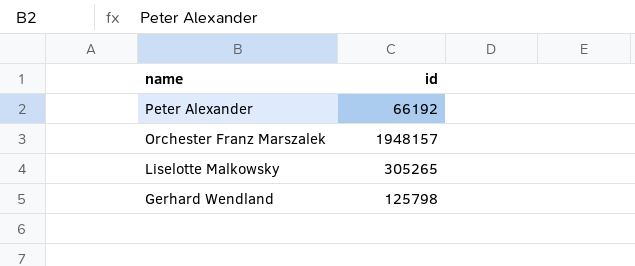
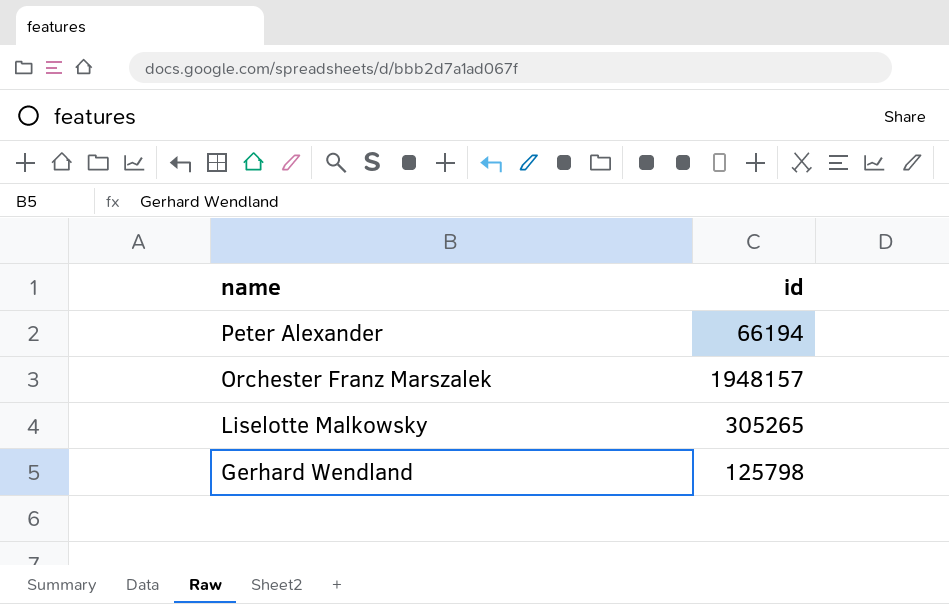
Peter Alexander | id: 66192 -> 66194

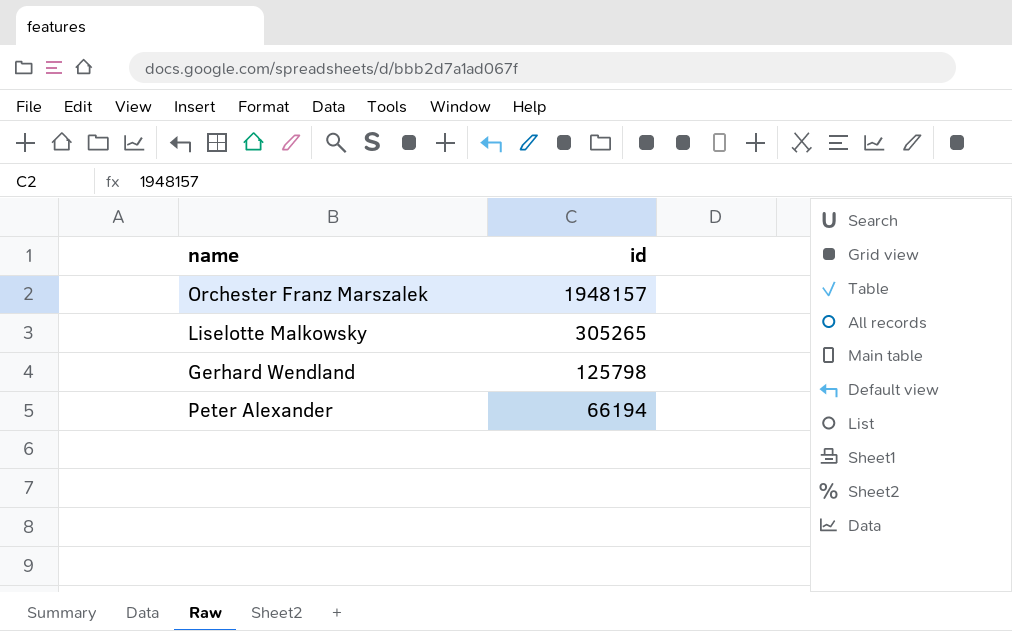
row order: name descending -> id descending

